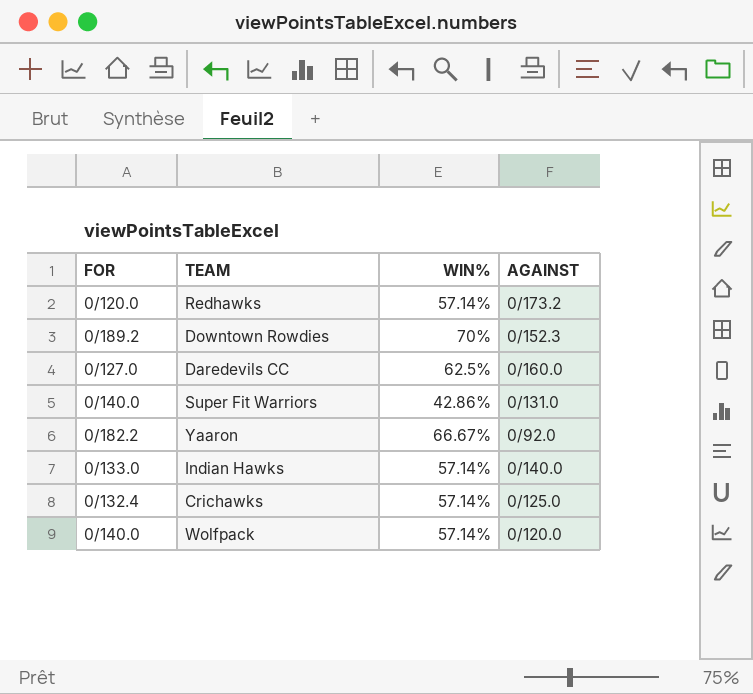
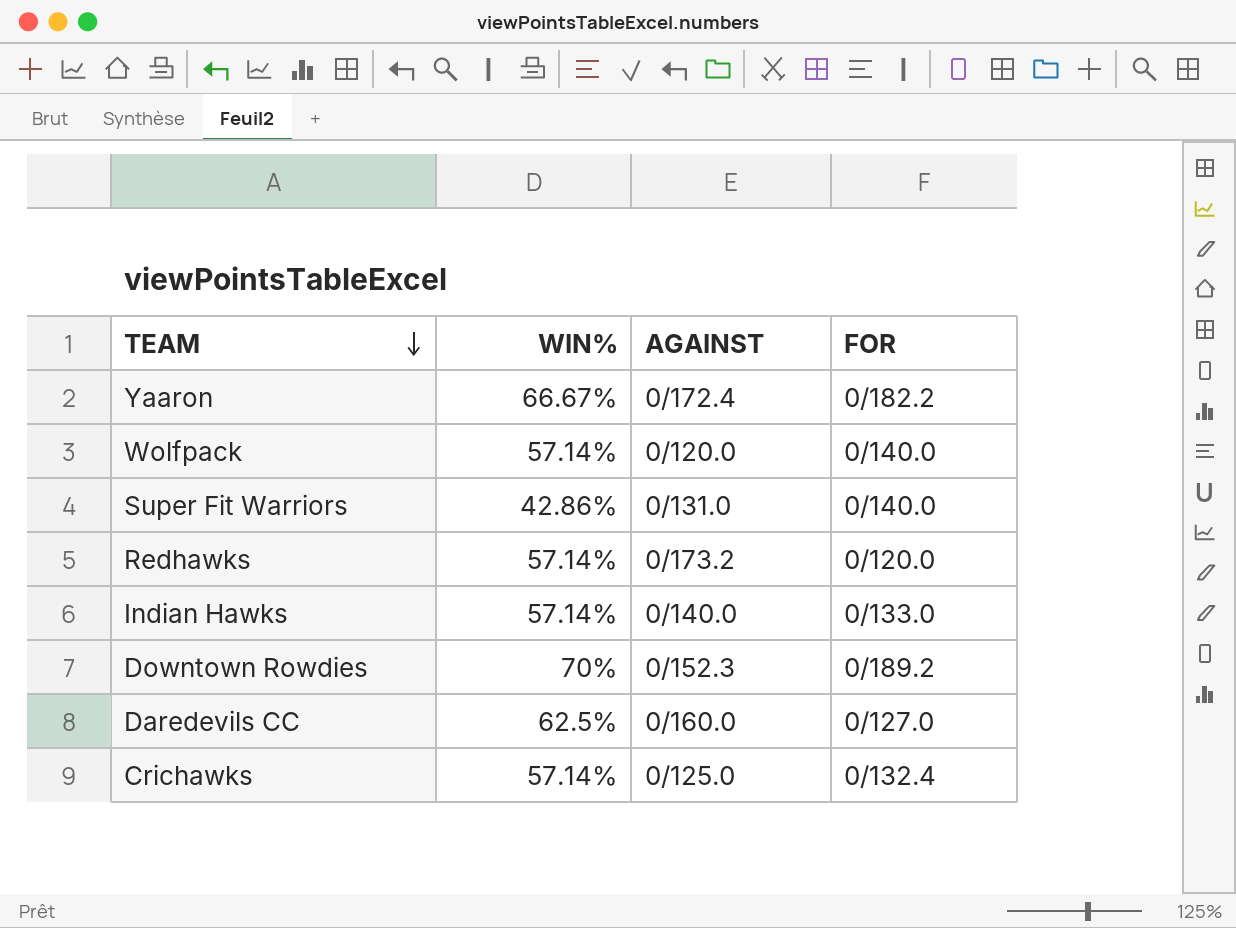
row order: none -> TEAM descending
column FOR | position: 1 -> 4
Yaaron | AGAINST: 0/92.0 -> 0/172.4

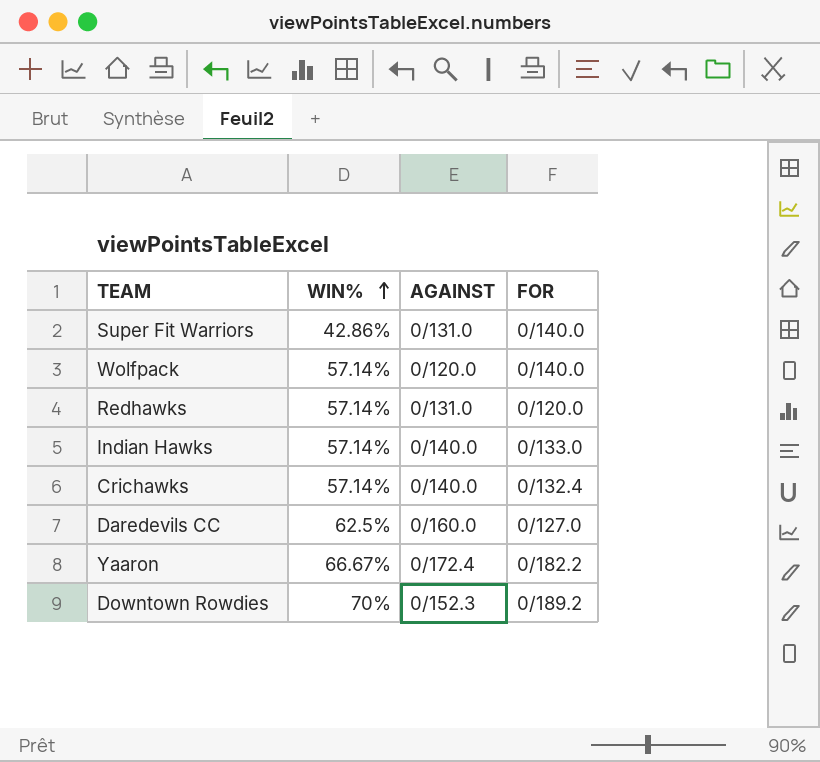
row order: TEAM descending -> WIN% ascending
Redhawks | AGAINST: 0/173.2 -> 0/131.0
Crichawks | AGAINST: 0/125.0 -> 0/140.0

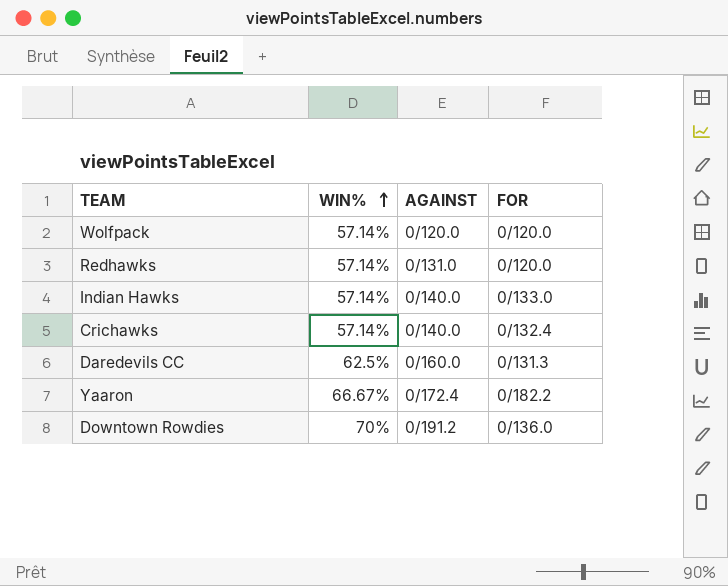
row Super Fit Warriors: 42.86% | 0/131.0 | 0/140.0 -> none
Wolfpack | FOR: 0/140.0 -> 0/120.0
Daredevils CC | FOR: 0/127.0 -> 0/131.3
Downtown Rowdies | AGAINST: 0/152.3 -> 0/191.2
Downtown Rowdies | FOR: 0/189.2 -> 0/136.0

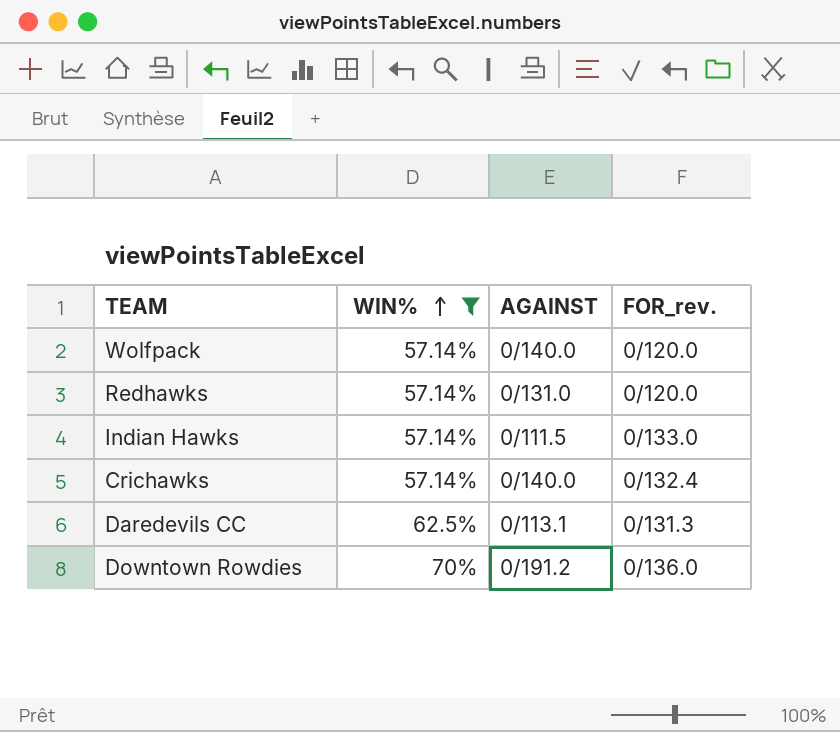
filter: none -> WIN% != 66.67%
column name: FOR -> FOR_rev.
Wolfpack | AGAINST: 0/120.0 -> 0/140.0
Indian Hawks | AGAINST: 0/140.0 -> 0/111.5
Daredevils CC | AGAINST: 0/160.0 -> 0/113.1

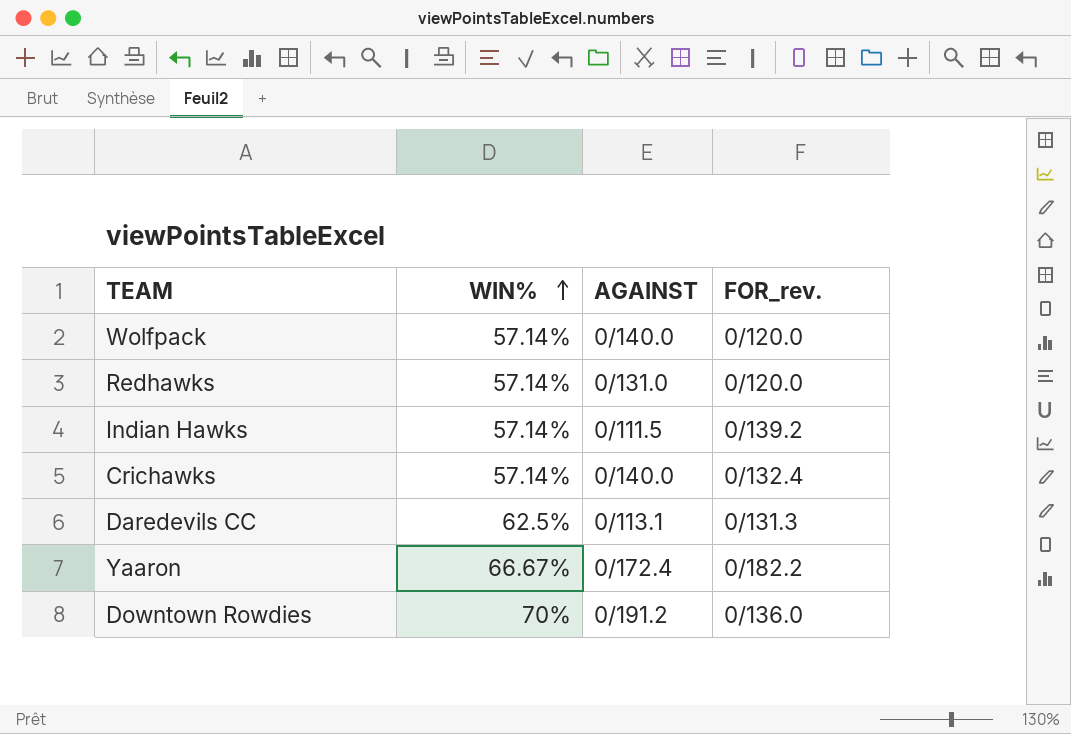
filter: WIN% != 66.67% -> none
Indian Hawks | FOR_rev.: 0/133.0 -> 0/139.2

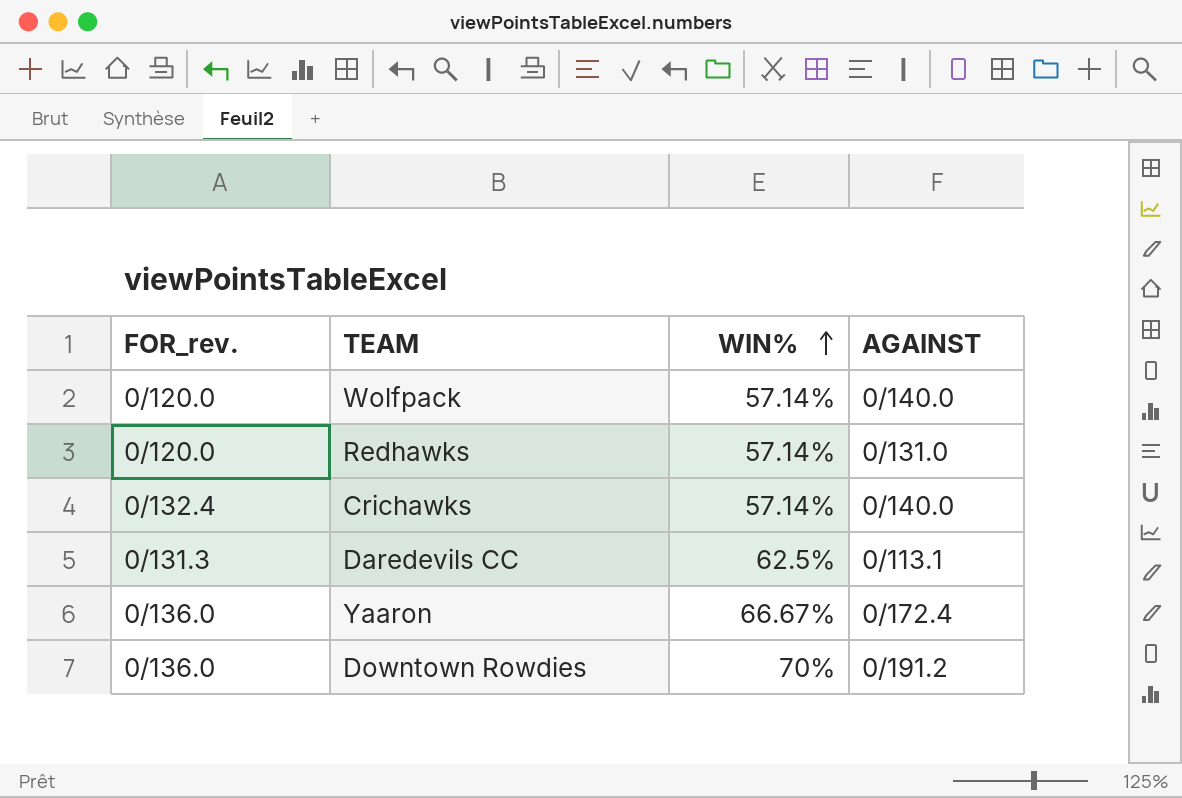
column FOR_rev. | position: 4 -> 1
row Indian Hawks: 57.14% | 0/111.5 | 0/139.2 -> none
Yaaron | FOR_rev.: 0/182.2 -> 0/136.0

